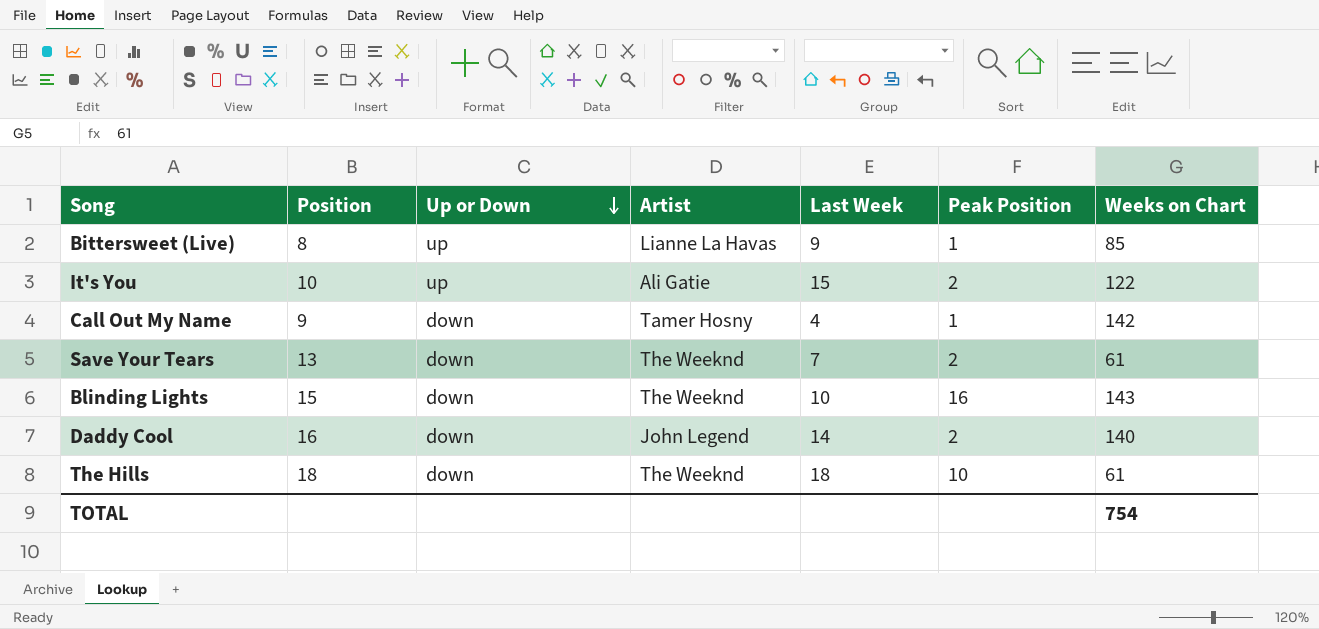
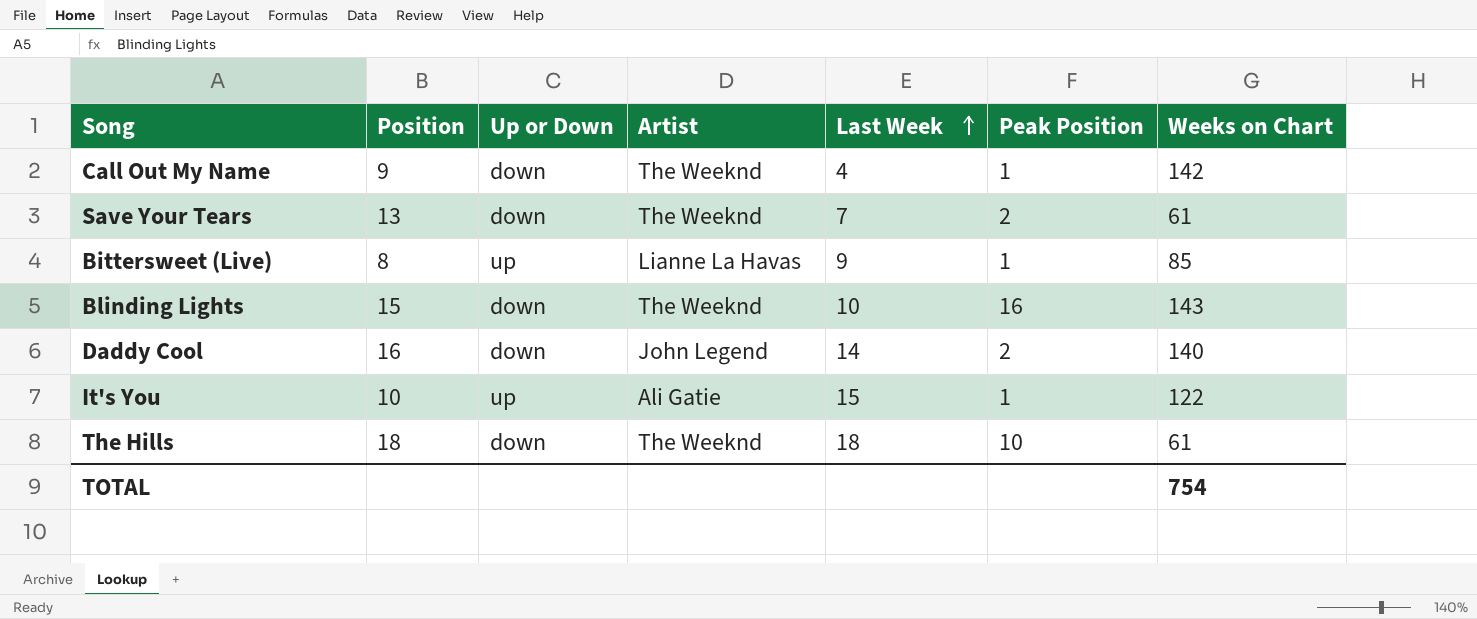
row order: Up or Down descending -> Last Week ascending
Call Out My Name | Artist: Tamer Hosny -> The Weeknd
It's You | Peak Position: 2 -> 1

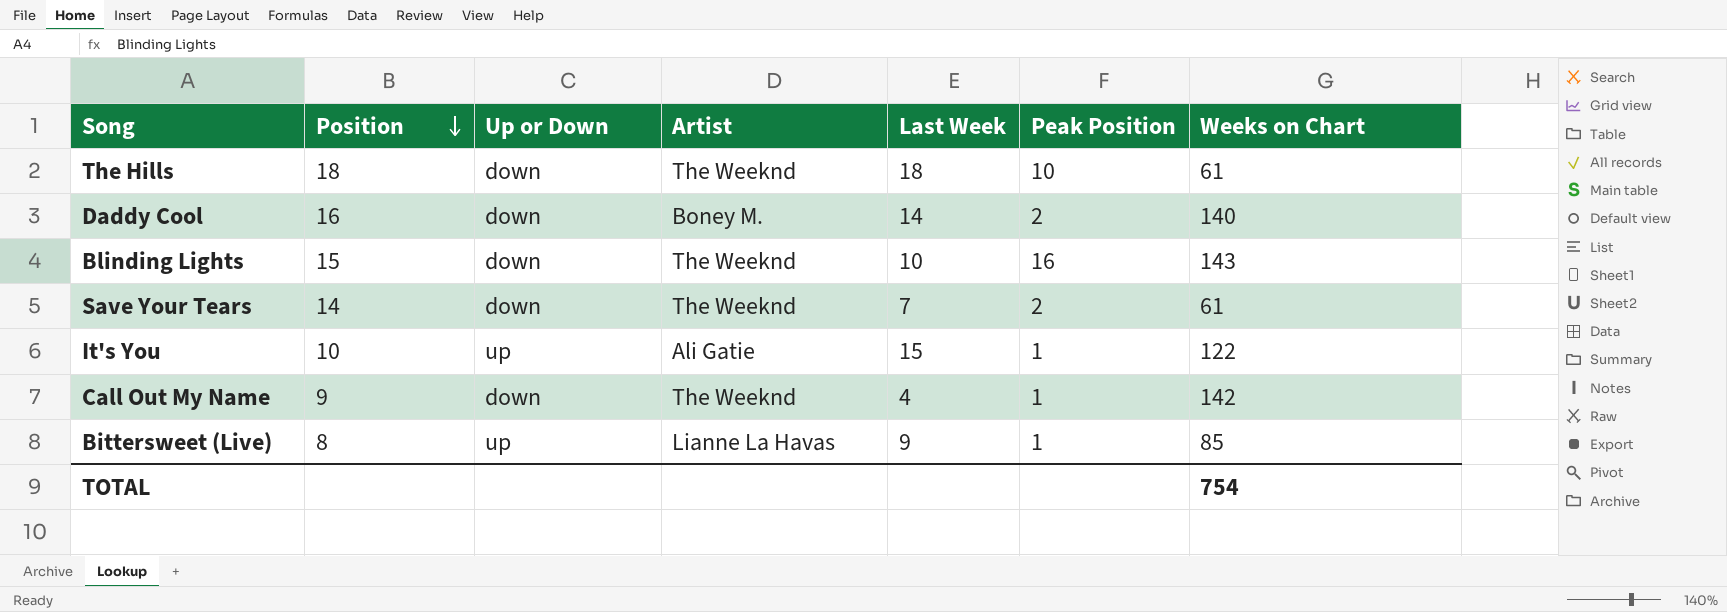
row order: Last Week ascending -> Position descending
Daddy Cool | Artist: John Legend -> Boney M.
Save Your Tears | Position: 13 -> 14

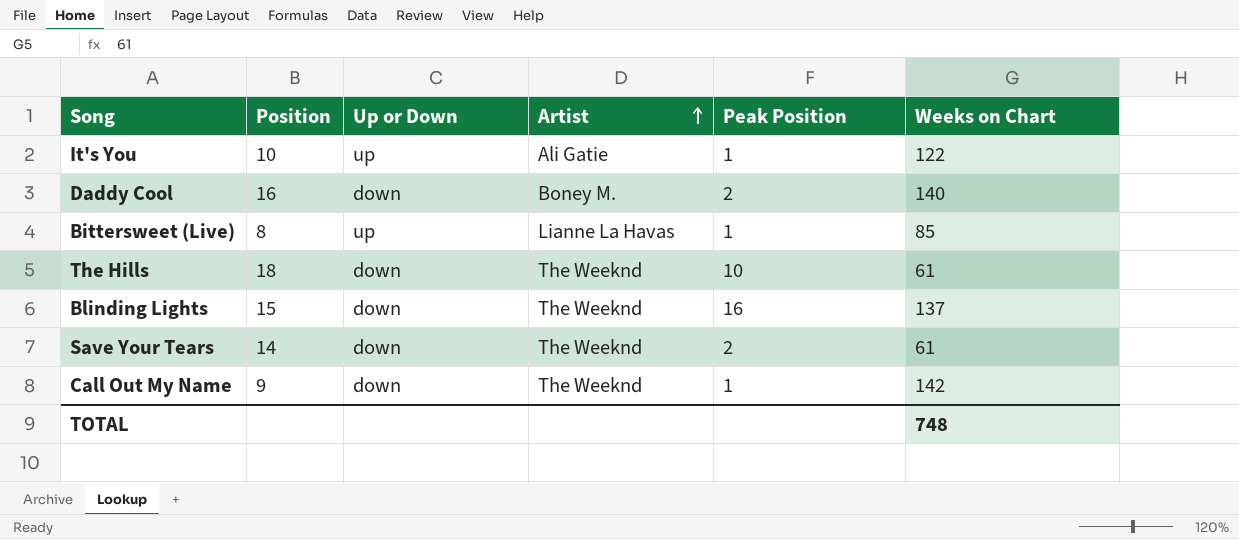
row order: Position descending -> Artist ascending
column Last Week | position: 5 -> none
Blinding Lights | Weeks on Chart: 143 -> 137
TOTAL | Weeks on Chart: 754 -> 748

